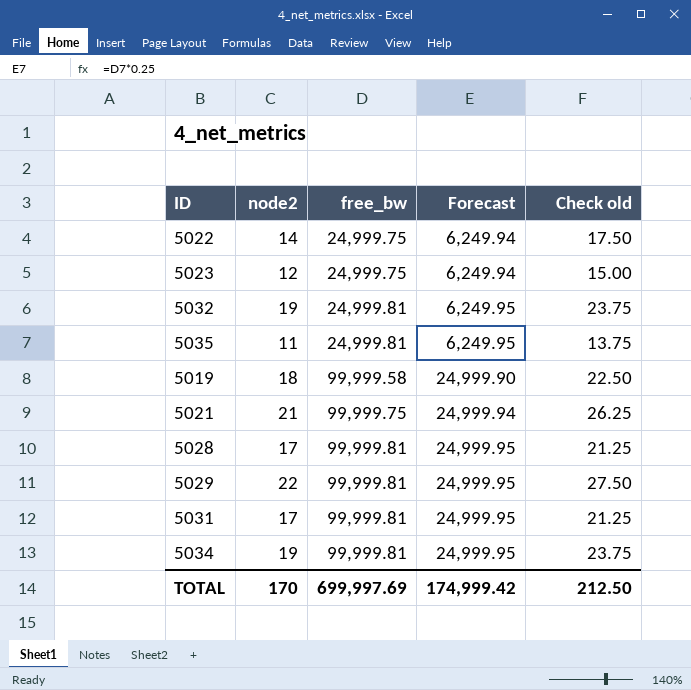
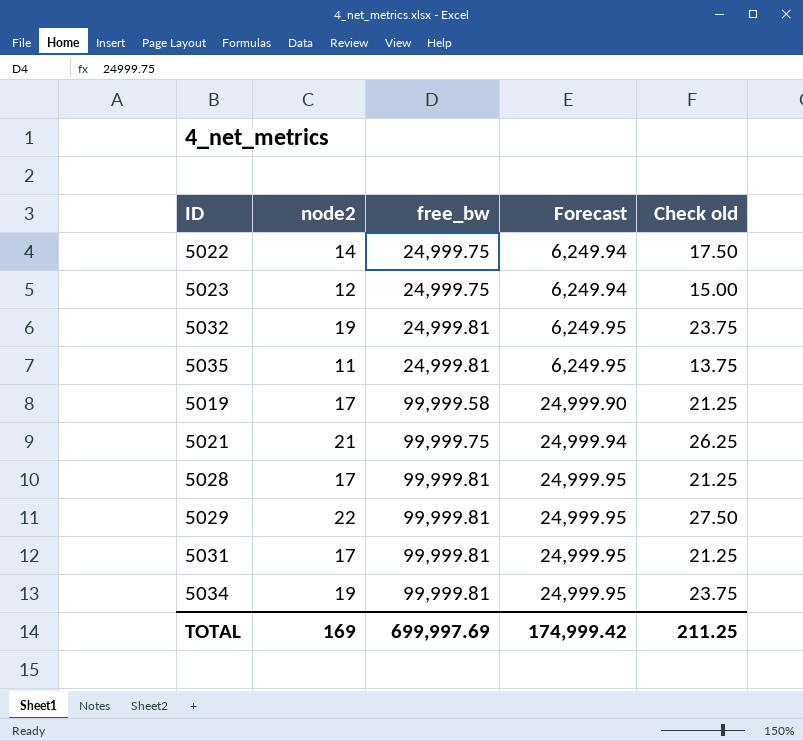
5019 | node2: 18 -> 17
5019 | Check old: 22.50 -> 21.25
TOTAL | node2: 170 -> 169
TOTAL | Check old: 212.50 -> 211.25

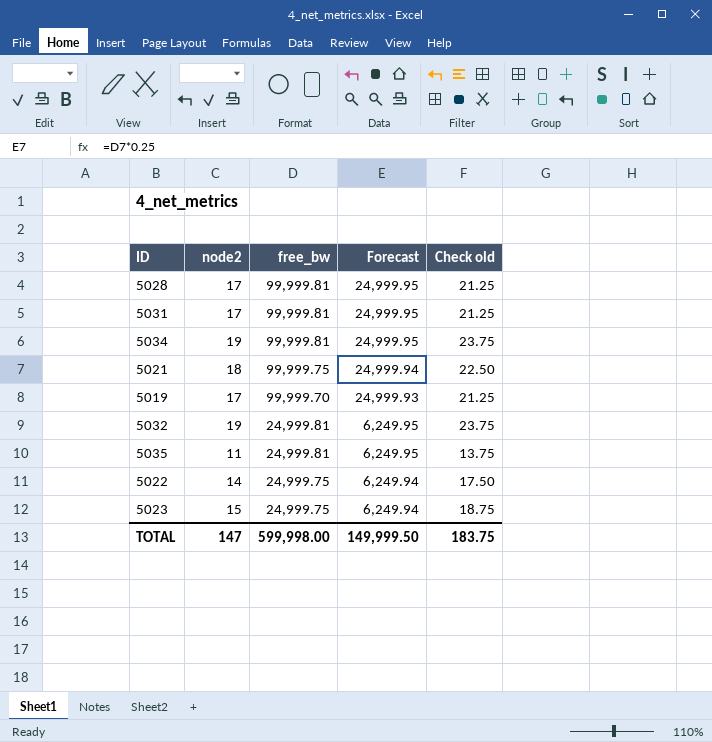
row order: free_bw ascending -> free_bw descending
row 5029: 22 | 99,999.81 | 24,999.95 | 27.50 -> none
5021 | node2: 21 -> 18
5021 | Check old: 26.25 -> 22.50
5019 | free_bw: 99,999.58 -> 99,999.70
5019 | Forecast: 24,999.90 -> 24,999.93
5023 | node2: 12 -> 15
5023 | Check old: 15.00 -> 18.75
TOTAL | node2: 169 -> 147
TOTAL | free_bw: 699,997.69 -> 599,998.00
TOTAL | Forecast: 174,999.42 -> 149,999.50
TOTAL | Check old: 211.25 -> 183.75

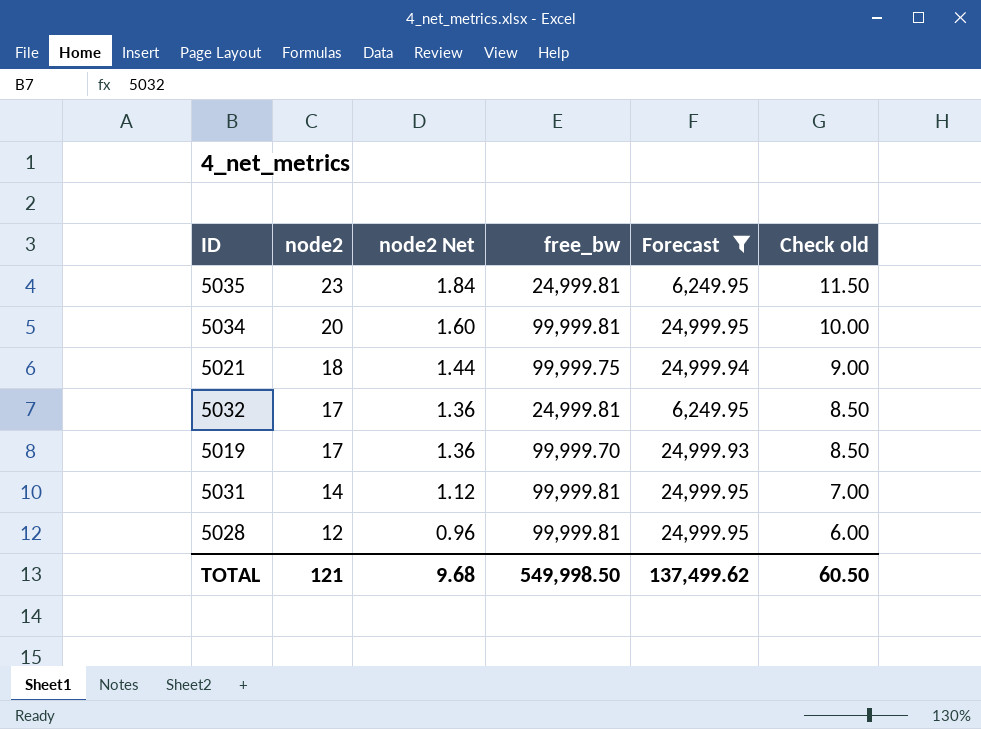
filter: none -> Forecast != 6,249.94
row order: free_bw descending -> node2 descending
column node2 Net | formula: none -> [node2] * 0.08
column Check old | formula: [node2] * 1.25 -> [node2] * 0.5
5035 | node2: 11 -> 23
5034 | node2: 19 -> 20
5032 | node2: 19 -> 17
5031 | node2: 17 -> 14
5028 | node2: 17 -> 12
TOTAL | node2: 147 -> 121
TOTAL | free_bw: 599,998.00 -> 549,998.50
TOTAL | Forecast: 149,999.50 -> 137,499.62
TOTAL | Check old: 183.75 -> 60.50

